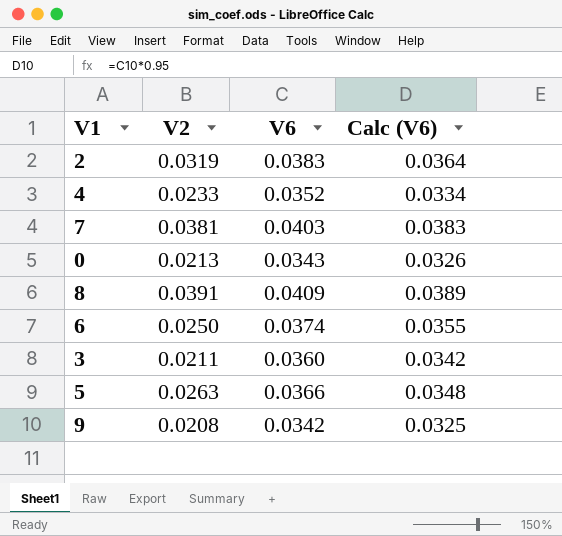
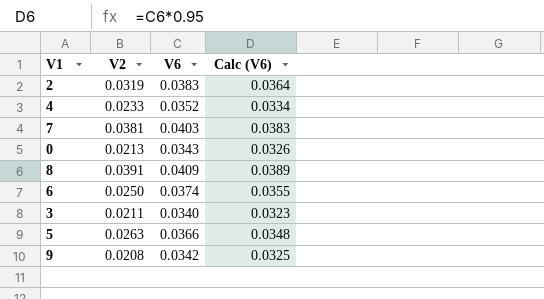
3 | V6: 0.0360 -> 0.0340
3 | Calc (V6): 0.0342 -> 0.0323

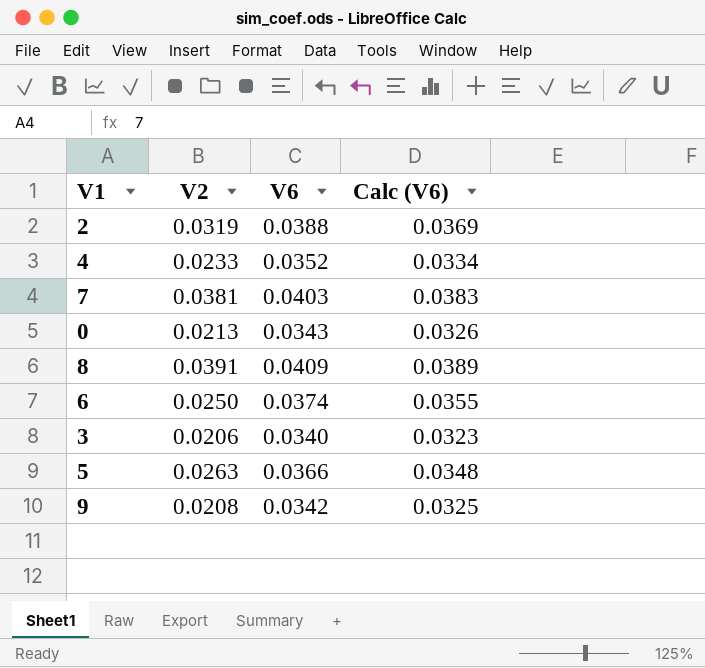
2 | V6: 0.0383 -> 0.0388
2 | Calc (V6): 0.0364 -> 0.0369
3 | V2: 0.0211 -> 0.0206

